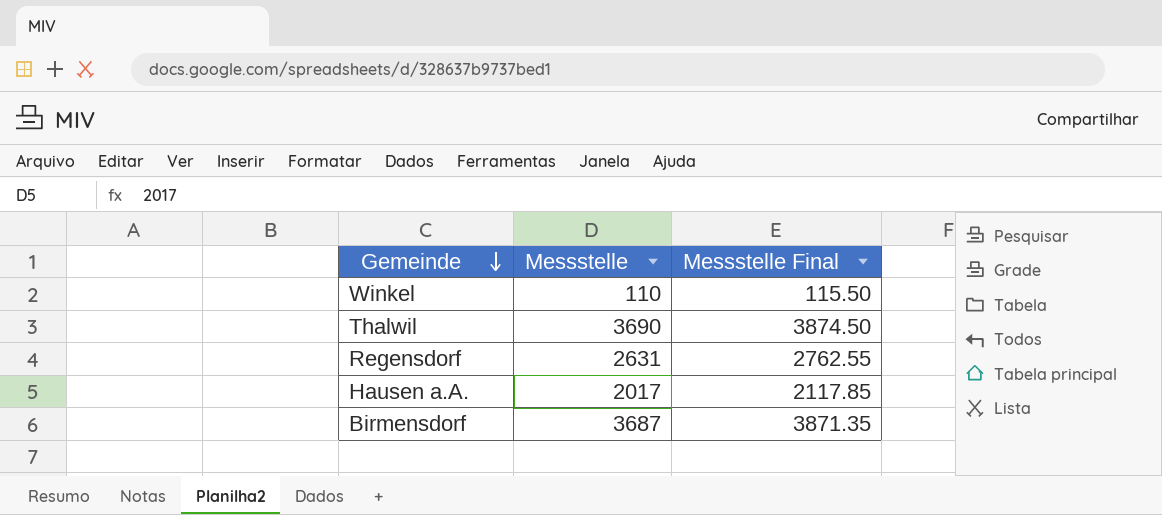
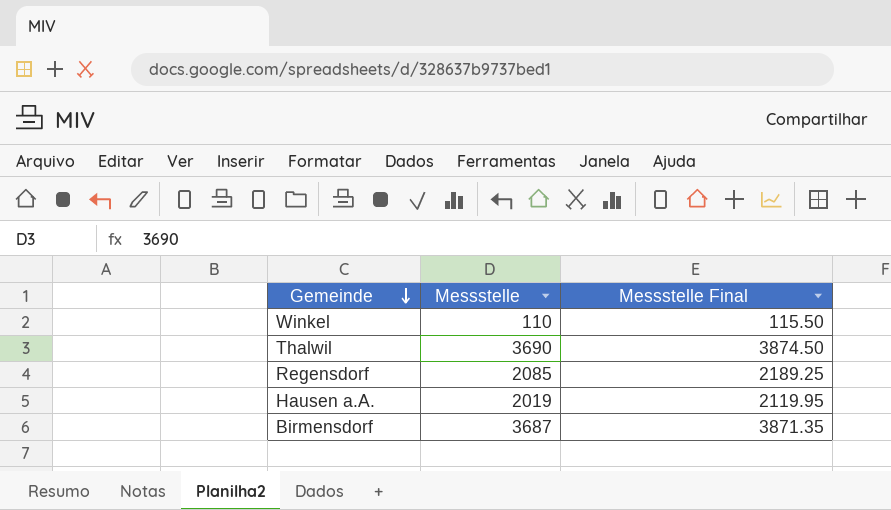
Regensdorf | Messstelle: 2631 -> 2085
Regensdorf | Messstelle Final: 2762.55 -> 2189.25
Hausen a.A. | Messstelle: 2017 -> 2019
Hausen a.A. | Messstelle Final: 2117.85 -> 2119.95

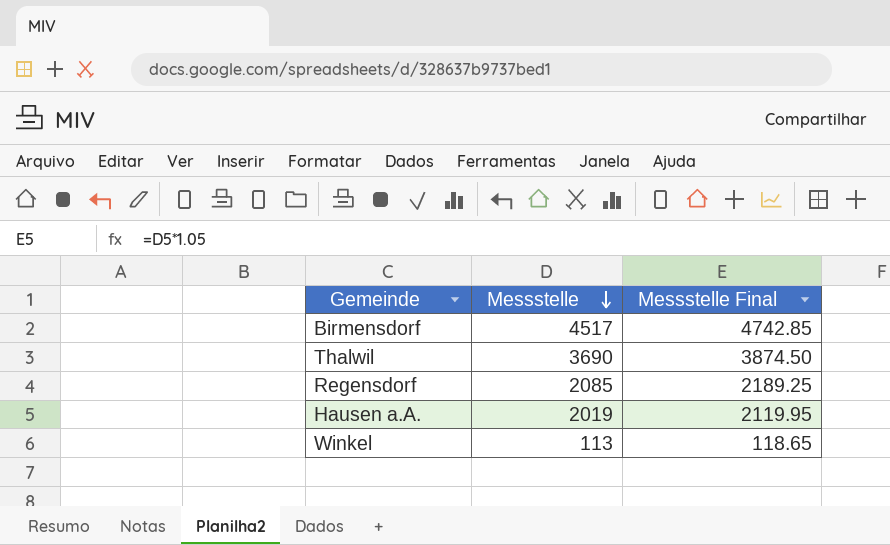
row order: Gemeinde descending -> Messstelle descending
Birmensdorf | Messstelle: 3687 -> 4517
Birmensdorf | Messstelle Final: 3871.35 -> 4742.85
Winkel | Messstelle: 110 -> 113
Winkel | Messstelle Final: 115.50 -> 118.65

